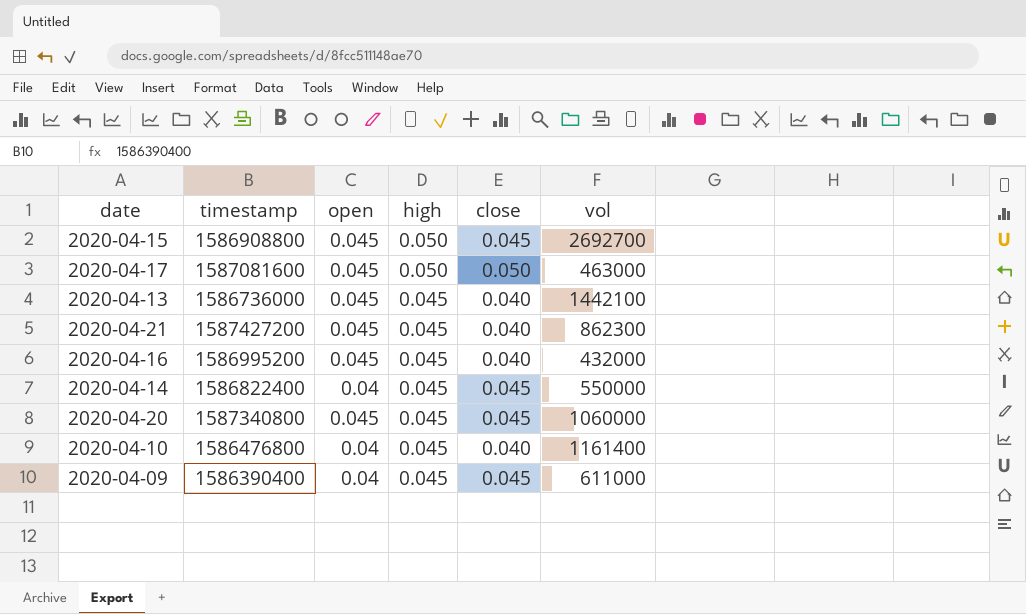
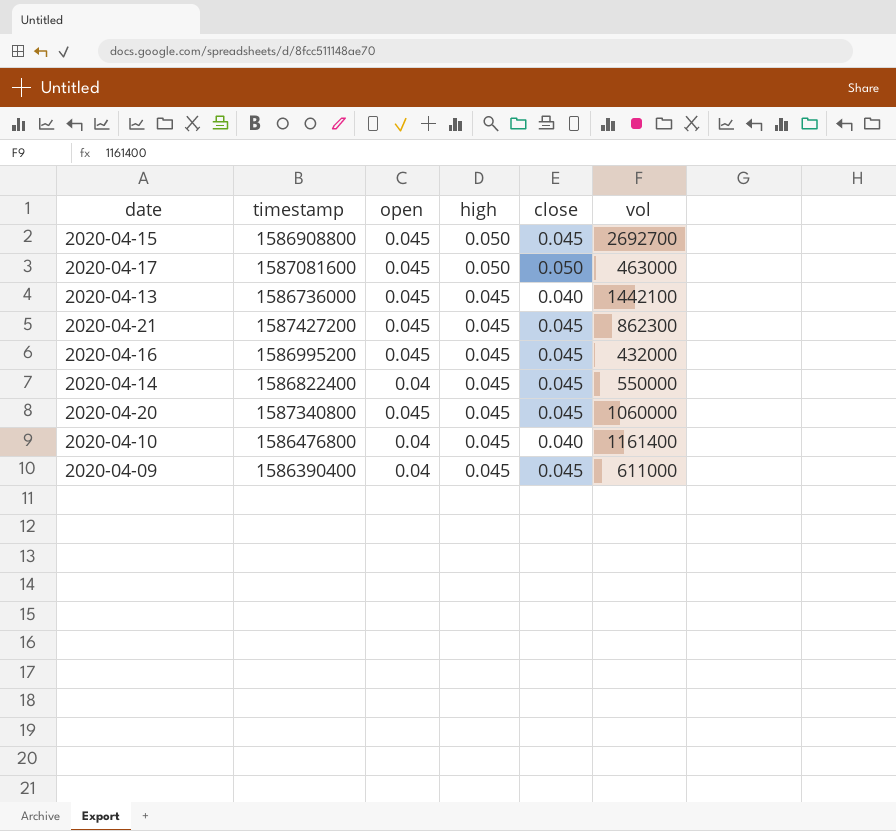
2020-04-21 | close: 0.040 -> 0.045
2020-04-16 | close: 0.040 -> 0.045

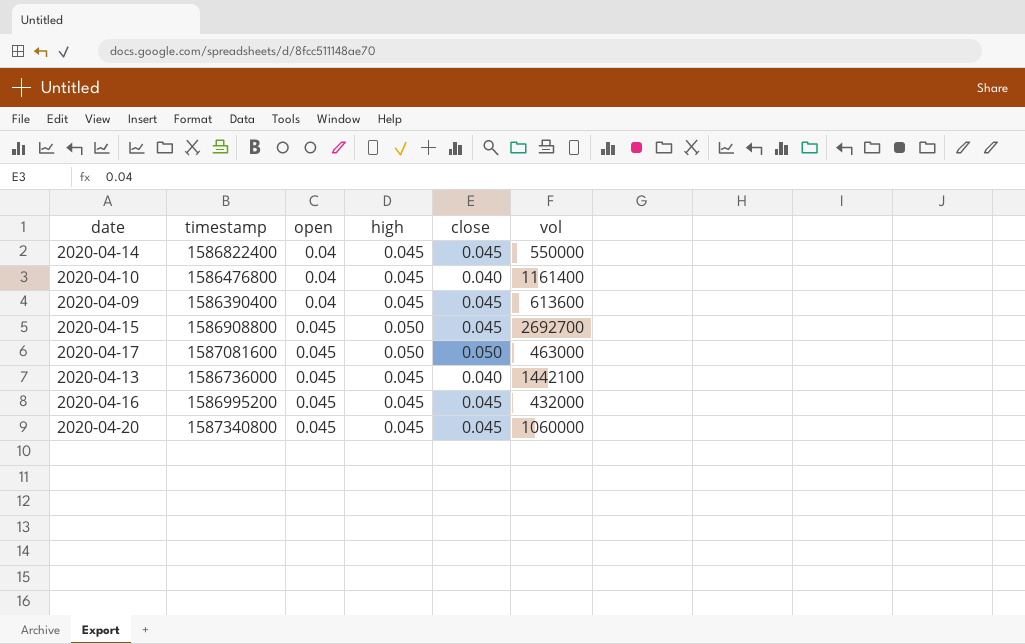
row order: high descending -> open ascending
row 2020-04-21: 1587427200 | 0.045 | 0.045 | 0.045 | 862300 -> none
2020-04-09 | vol: 611000 -> 613600

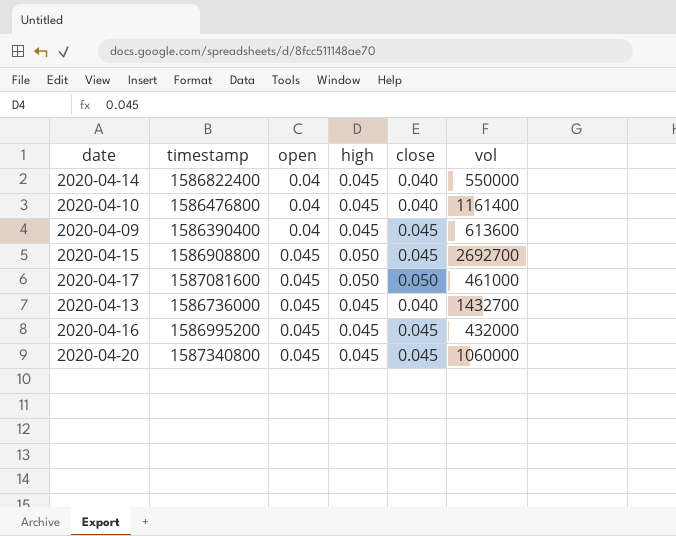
2020-04-14 | close: 0.045 -> 0.040
2020-04-17 | vol: 463000 -> 461000
2020-04-13 | vol: 1442100 -> 1432700

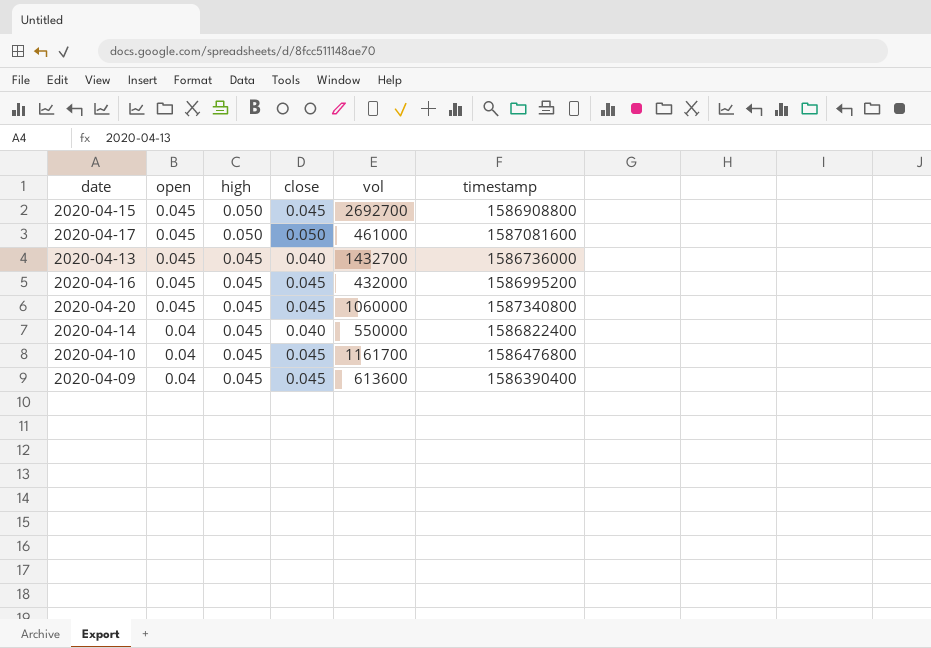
row order: open ascending -> open descending
column timestamp | position: 2 -> 6
2020-04-10 | close: 0.040 -> 0.045
2020-04-10 | vol: 1161400 -> 1161700

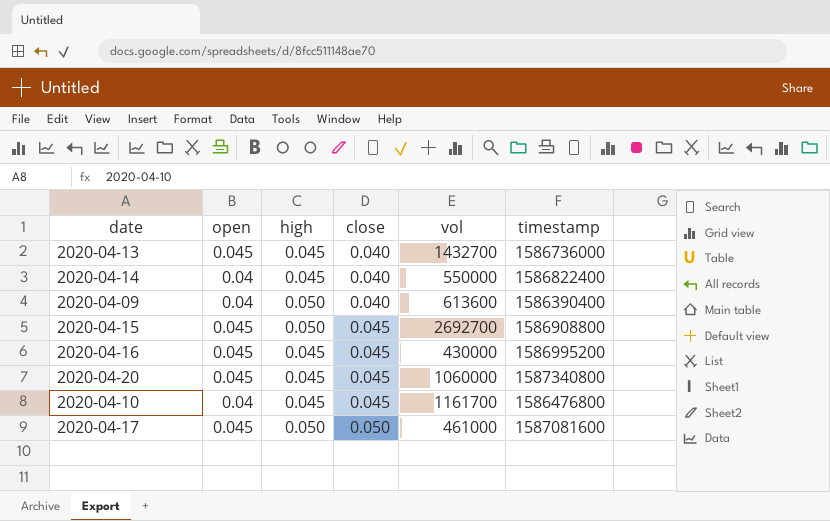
row order: open descending -> close ascending
2020-04-09 | high: 0.045 -> 0.050
2020-04-09 | close: 0.045 -> 0.040
2020-04-16 | vol: 432000 -> 430000

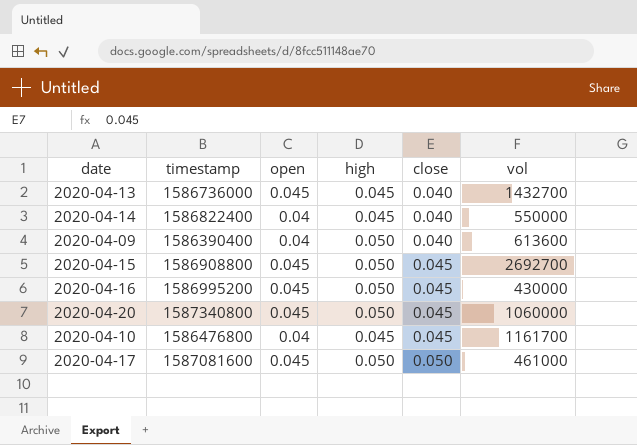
column timestamp | position: 6 -> 2
2020-04-16 | high: 0.045 -> 0.050
2020-04-20 | high: 0.045 -> 0.050

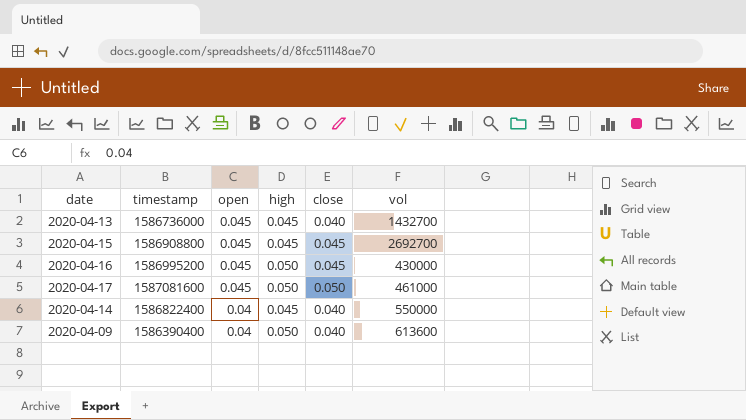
row order: close ascending -> open descending
row 2020-04-20: 1587340800 | 0.045 | 0.050 | 0.045 | 1060000 -> none
row 2020-04-10: 1586476800 | 0.04 | 0.045 | 0.045 | 1161700 -> none
2020-04-15 | high: 0.050 -> 0.045

